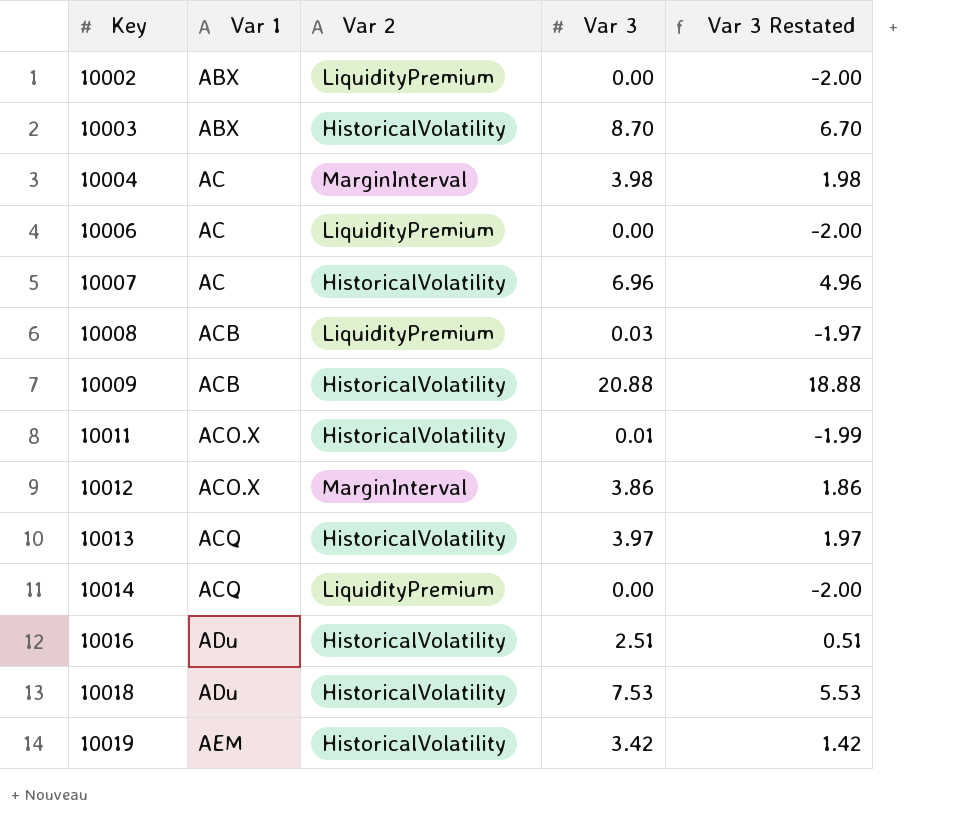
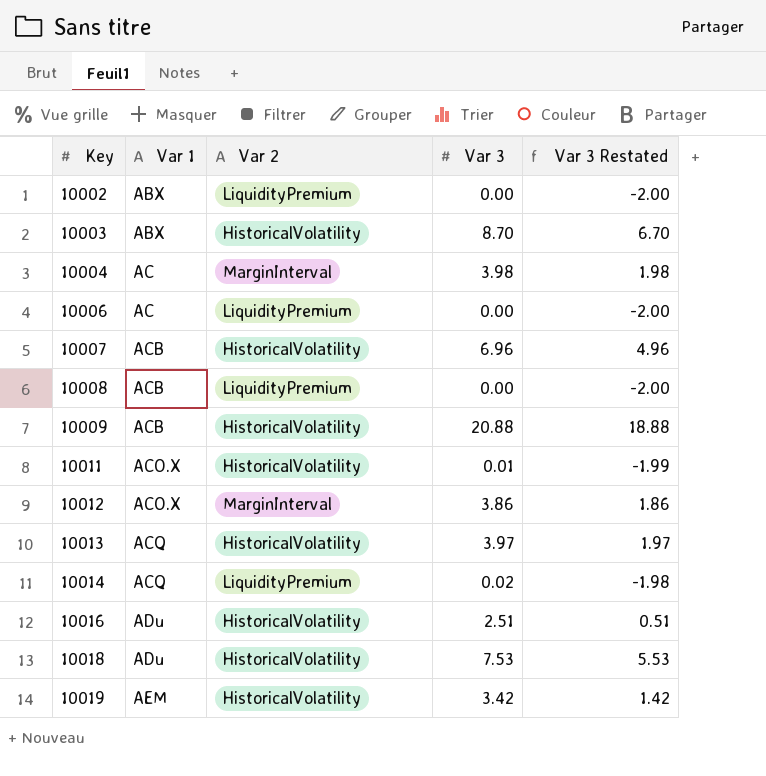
10007 | Var 1: AC -> ACB
10008 | Var 3: 0.03 -> 0.00
10008 | Var 3 Restated: -1.97 -> -2.00
10014 | Var 3: 0.00 -> 0.02
10014 | Var 3 Restated: -2.00 -> -1.98

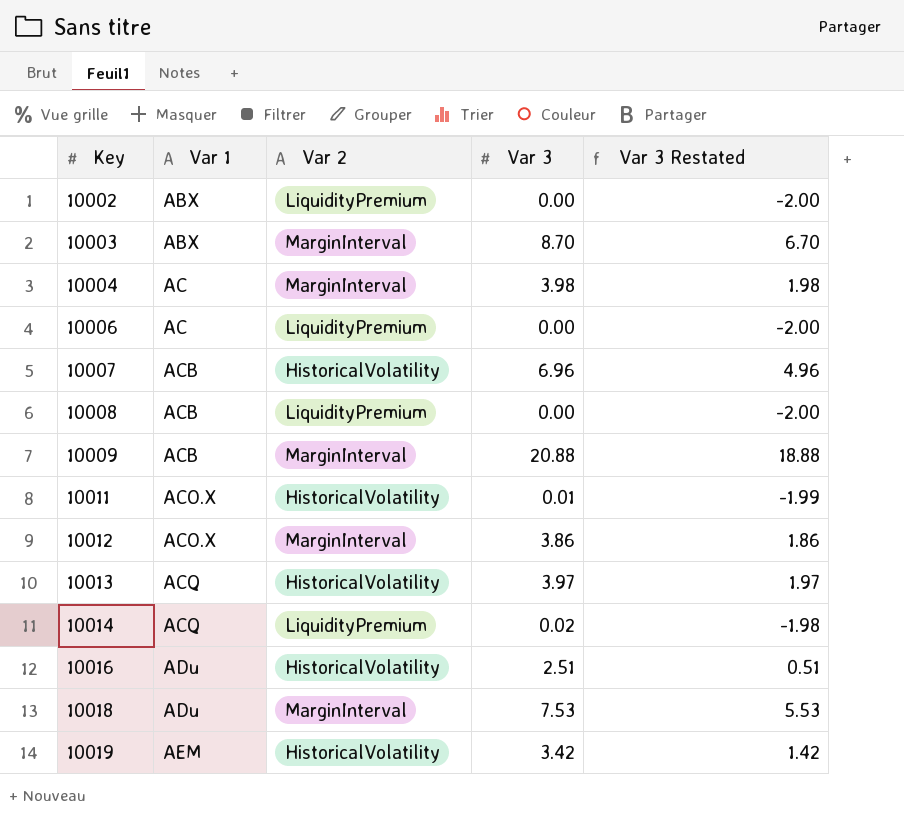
10003 | Var 2: HistoricalVolatility -> MarginInterval
10009 | Var 2: HistoricalVolatility -> MarginInterval
10018 | Var 2: HistoricalVolatility -> MarginInterval

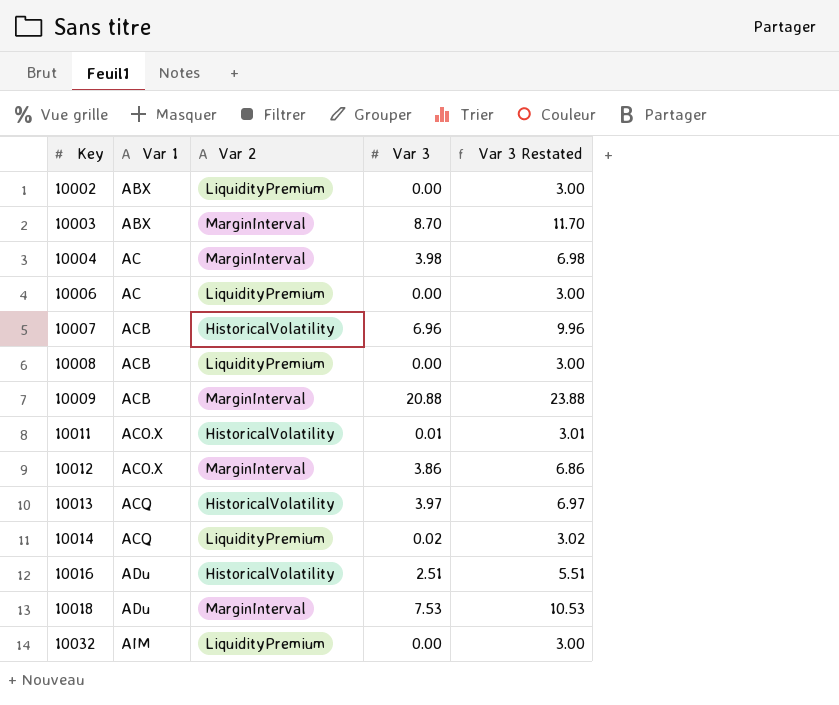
column Var 3 Restated | formula: [Var 3] - 2 -> [Var 3] + 3
row 10019: AEM | HistoricalVolatility | 3.42 | 1.42 -> none
row 10032: none -> AIM | LiquidityPremium | 0.00 | 3.00

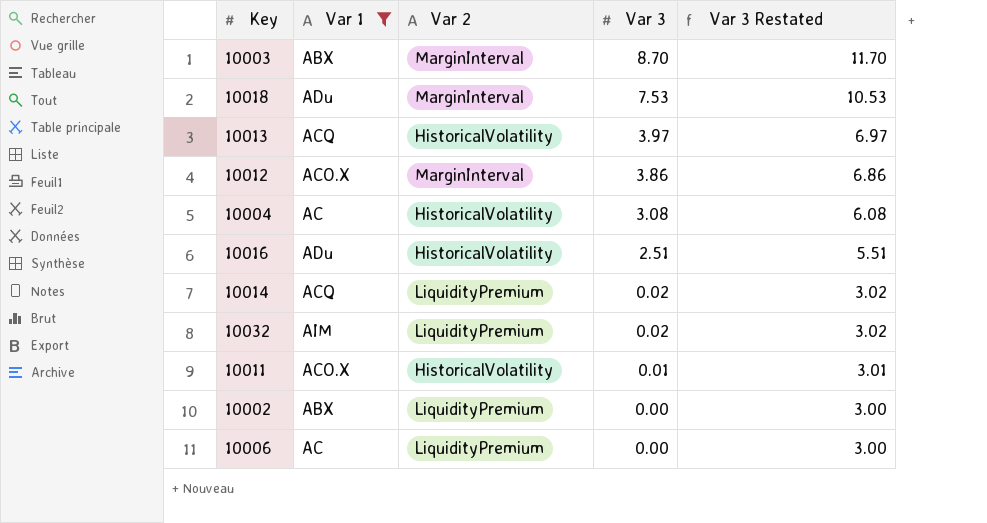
filter: none -> Var 1 != ACB
row order: Key ascending -> Var 3 descending
10004 | Var 2: MarginInterval -> HistoricalVolatility
10004 | Var 3: 3.98 -> 3.08
10004 | Var 3 Restated: 6.98 -> 6.08
10032 | Var 3: 0.00 -> 0.02
10032 | Var 3 Restated: 3.00 -> 3.02

